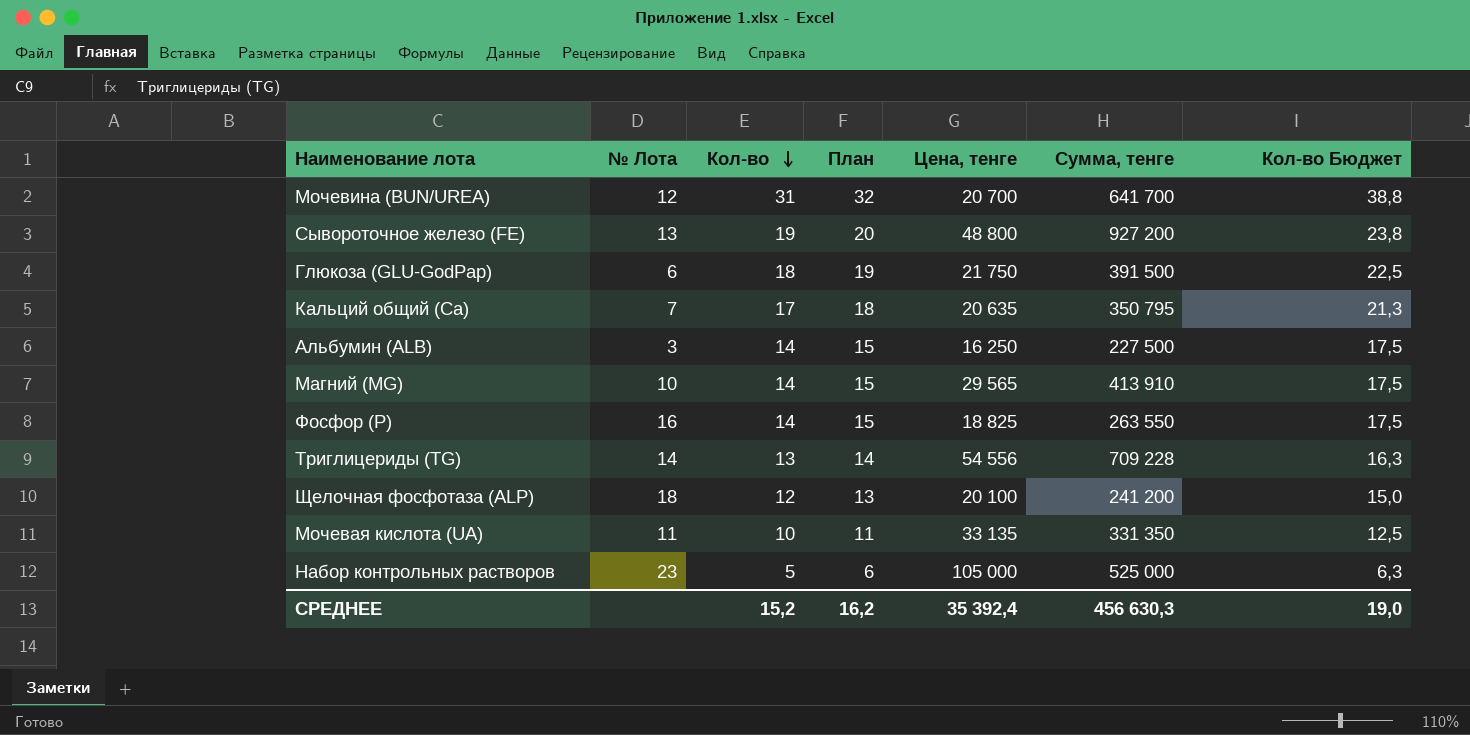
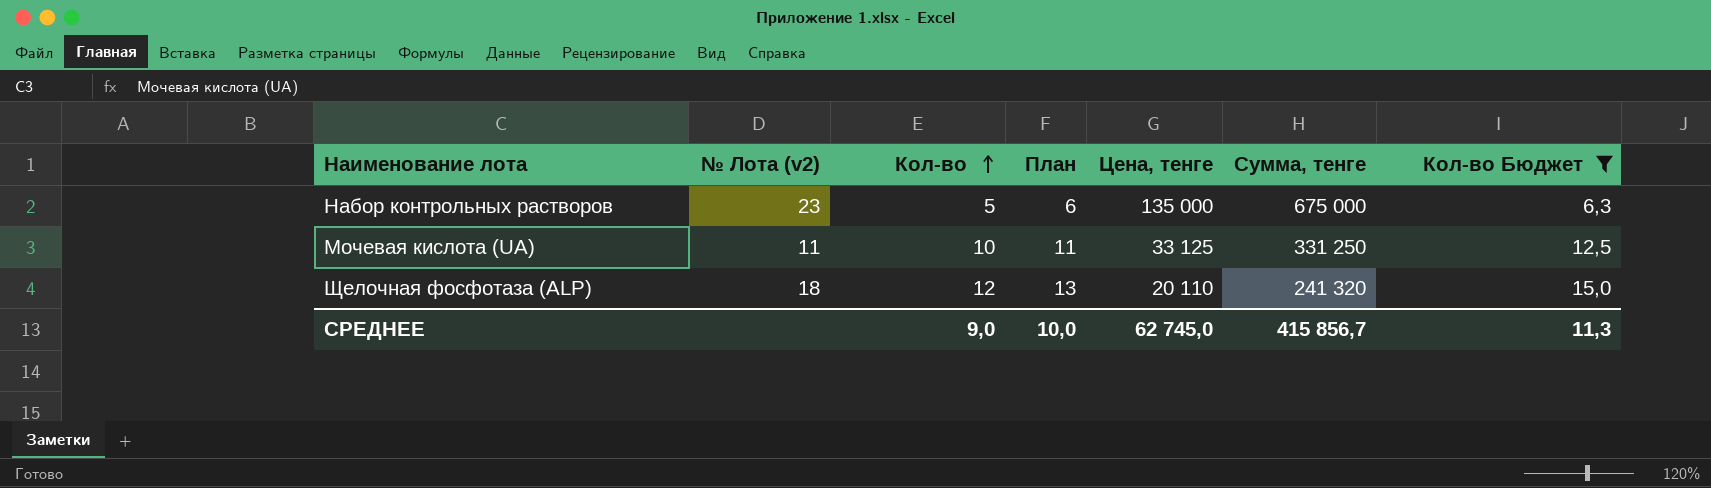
filter: none -> Кол-во Бюджет <= 15,0
row order: Кол-во descending -> Кол-во ascending
column name: № Лота -> № Лота (v2)
Набор контрольных растворов | Цена, тенге: 105 000 -> 135 000
Набор контрольных растворов | Сумма, тенге: 525 000 -> 675 000
Мочевая кислота (UA) | Цена, тенге: 33 135 -> 33 125
Мочевая кислота (UA) | Сумма, тенге: 331 350 -> 331 250
Щелочная фосфотаза (ALP) | Цена, тенге: 20 100 -> 20 110
Щелочная фосфотаза (ALP) | Сумма, тенге: 241 200 -> 241 320
СРЕДНЕЕ | Кол-во: 15,2 -> 9,0
СРЕДНЕЕ | План: 16,2 -> 10,0
СРЕДНЕЕ | Цена, тенге: 35 392,4 -> 62 745,0
СРЕДНЕЕ | Сумма, тенге: 456 630,3 -> 415 856,7
СРЕДНЕЕ | Кол-во Бюджет: 19,0 -> 11,3

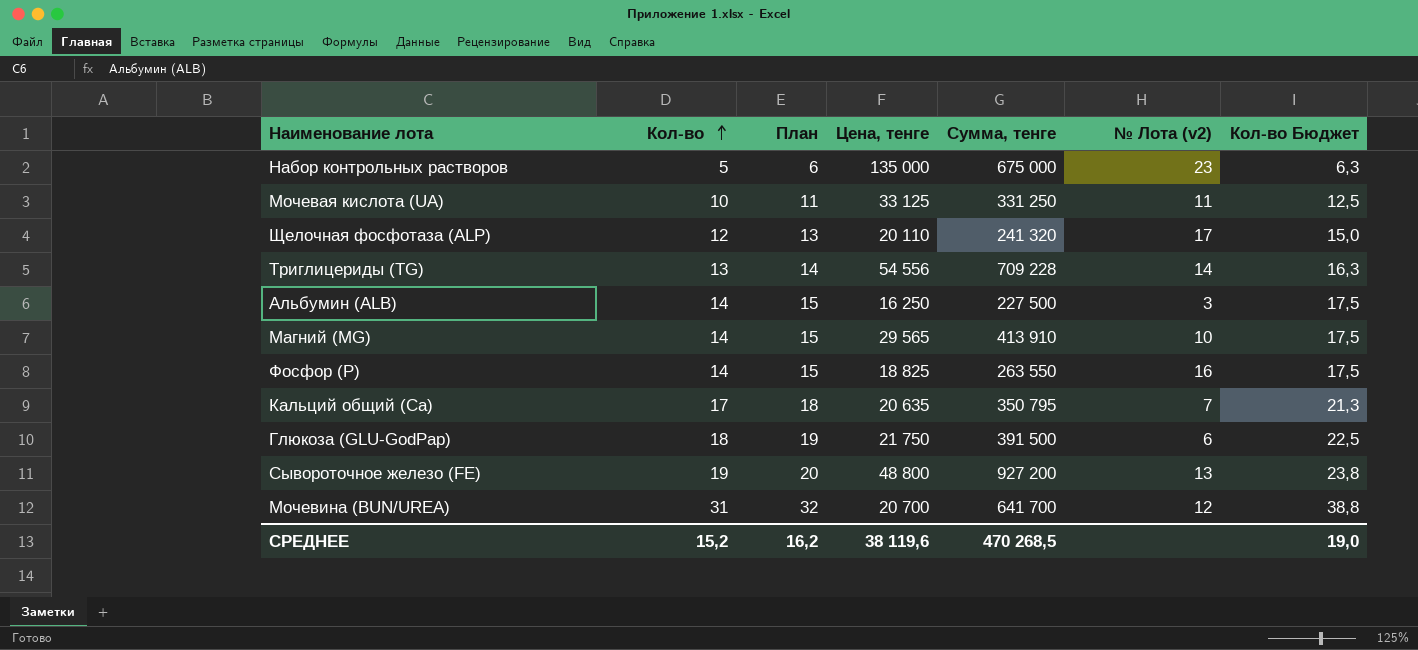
filter: Кол-во Бюджет <= 15,0 -> none
column № Лота (v2) | position: 2 -> 6
Щелочная фосфотаза (ALP) | № Лота (v2): 18 -> 17
СРЕДНЕЕ | Кол-во: 9,0 -> 15,2
СРЕДНЕЕ | План: 10,0 -> 16,2
СРЕДНЕЕ | Цена, тенге: 62 745,0 -> 38 119,6
СРЕДНЕЕ | Сумма, тенге: 415 856,7 -> 470 268,5
СРЕДНЕЕ | Кол-во Бюджет: 11,3 -> 19,0

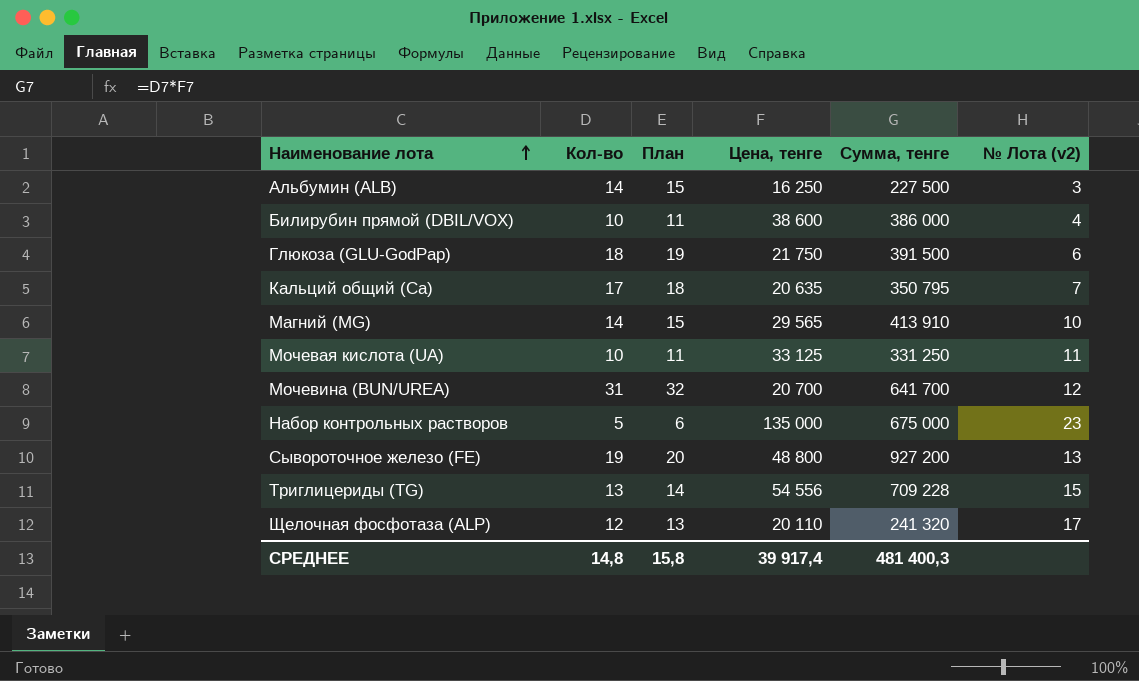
row order: Кол-во ascending -> Наименование лота ascending
column Кол-во Бюджет | formula: [Кол-во] * 1,25 -> none
row Фосфор (Р): 14 | 15 | 18 825 | 263 550 | 16 | 17,5 -> none
row Билирубин прямой (DBIL/VOX): none -> 10 | 11 | 38 600 | 386 000 | 4
Триглицериды (TG) | № Лота (v2): 14 -> 15
СРЕДНЕЕ | Кол-во: 15,2 -> 14,8
СРЕДНЕЕ | План: 16,2 -> 15,8
СРЕДНЕЕ | Цена, тенге: 38 119,6 -> 39 917,4
СРЕДНЕЕ | Сумма, тенге: 470 268,5 -> 481 400,3

